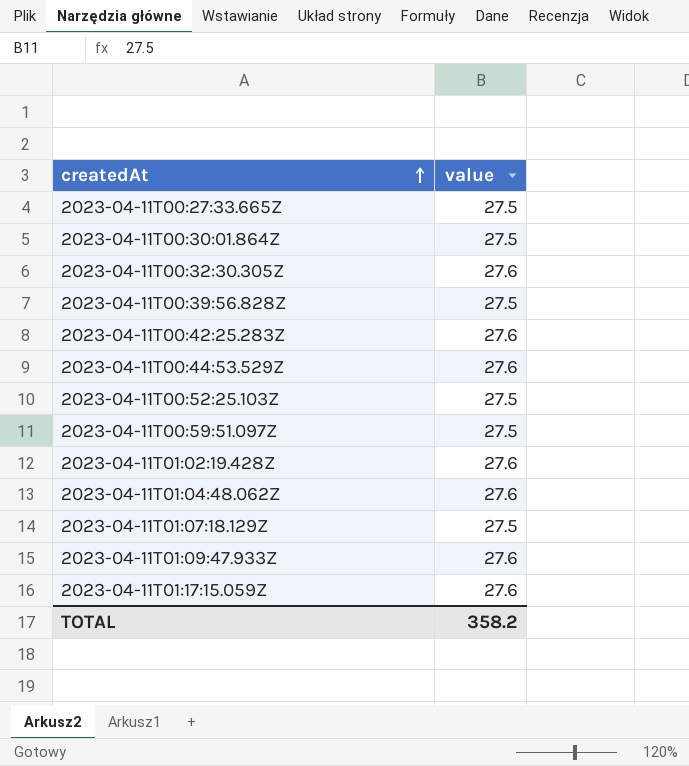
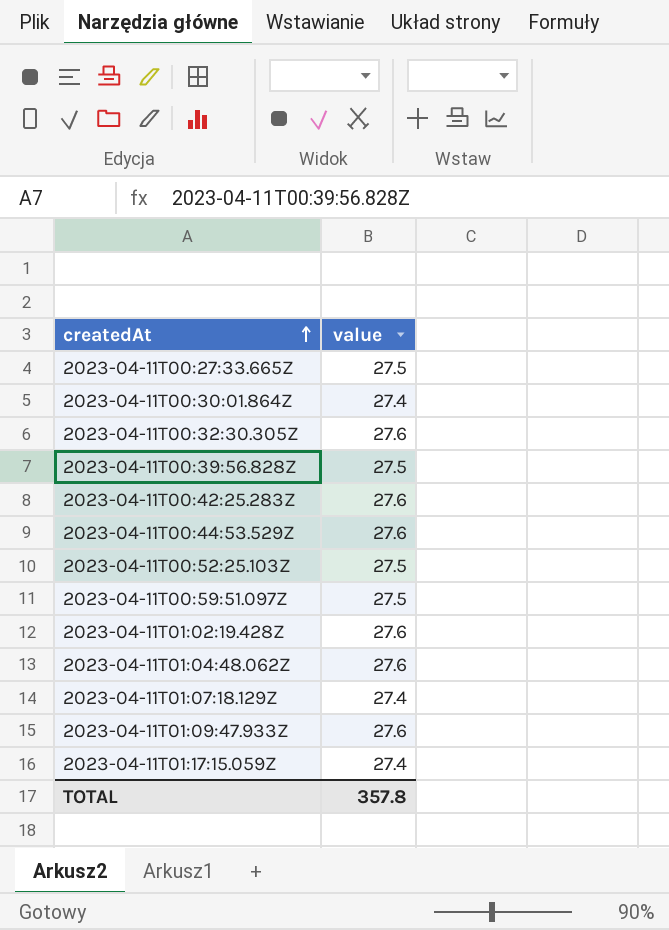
2023-04-11T00:30:01.864Z | value: 27.5 -> 27.4
2023-04-11T01:07:18.129Z | value: 27.5 -> 27.4
2023-04-11T01:17:15.059Z | value: 27.6 -> 27.4
TOTAL | value: 358.2 -> 357.8

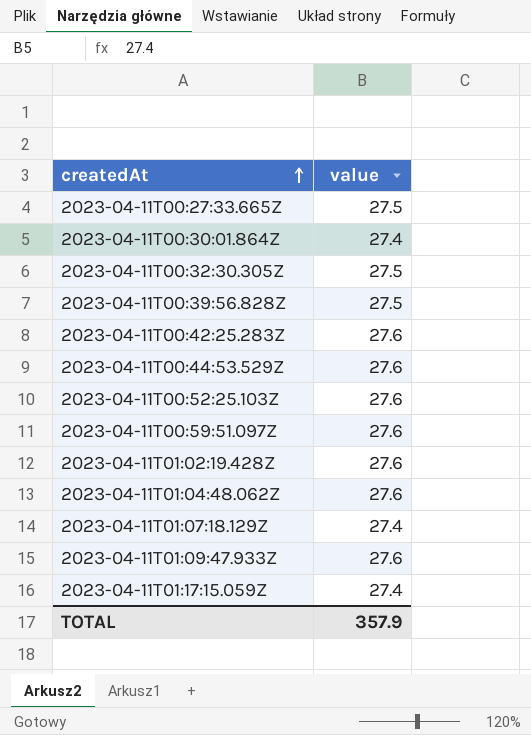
2023-04-11T00:32:30.305Z | value: 27.6 -> 27.5
2023-04-11T00:52:25.103Z | value: 27.5 -> 27.6
2023-04-11T00:59:51.097Z | value: 27.5 -> 27.6
TOTAL | value: 357.8 -> 357.9

